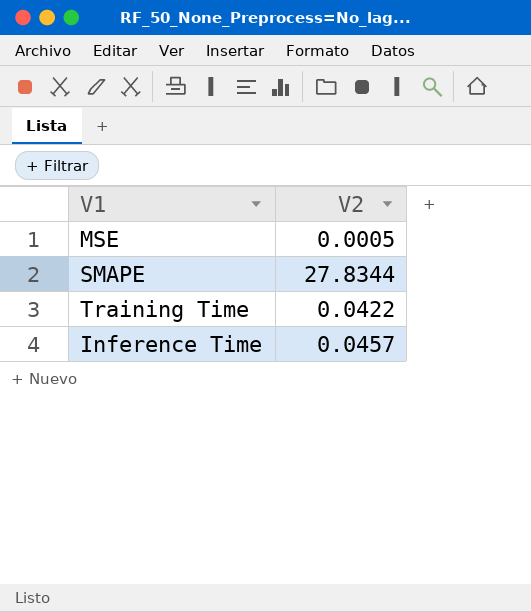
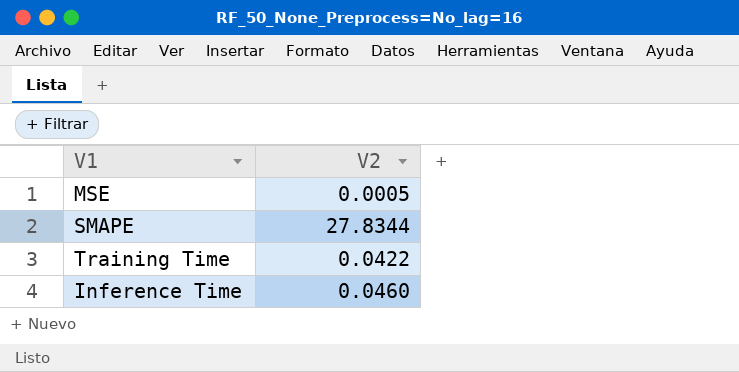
Inference Time | V2: 0.0457 -> 0.0460

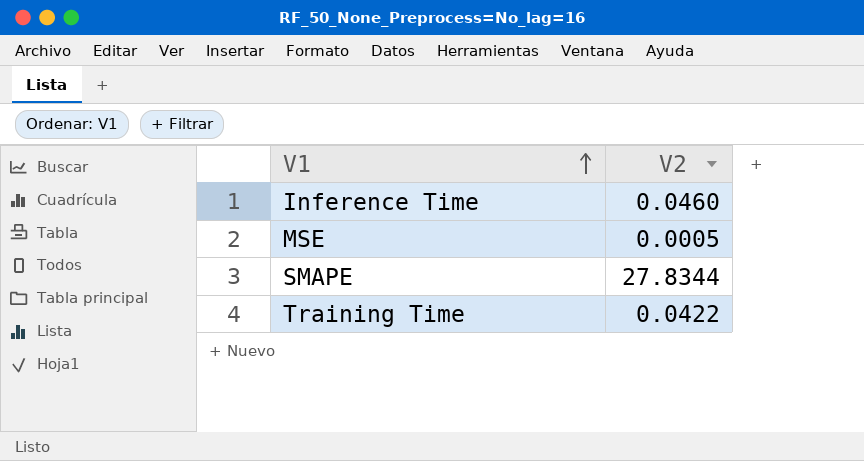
row order: none -> V1 ascending

